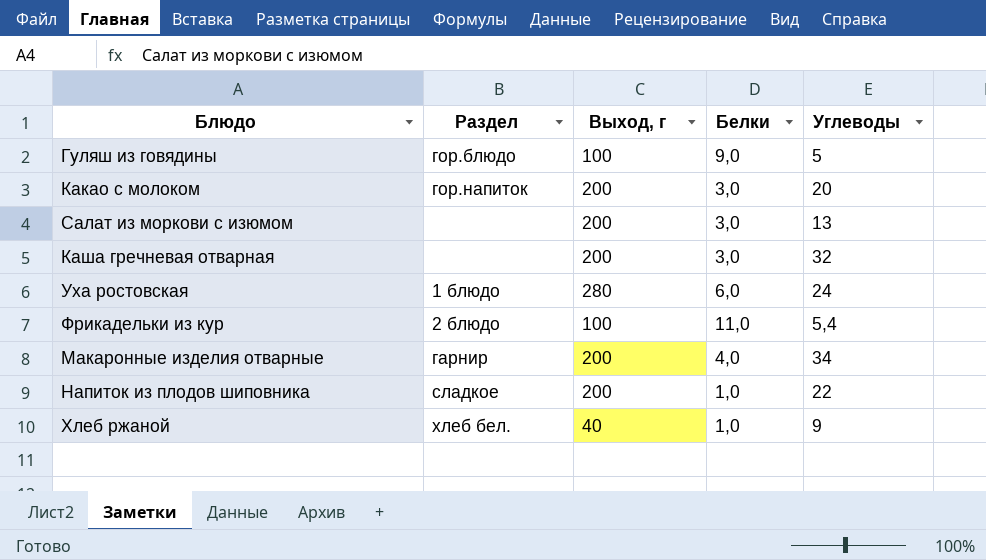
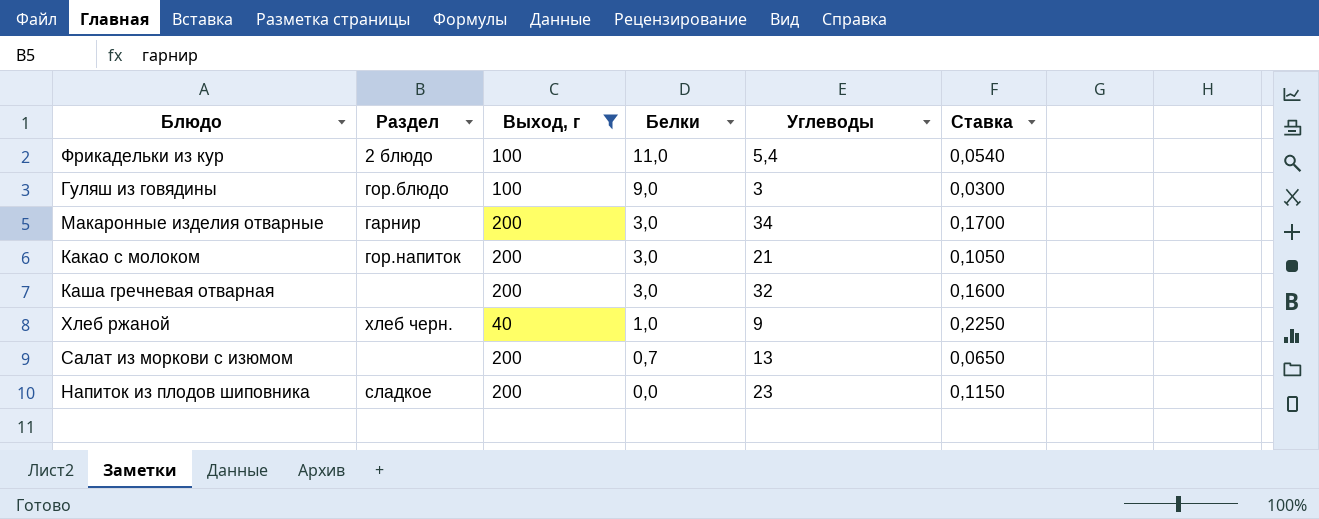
filter: none -> Выход, г != 280
row order: none -> Белки descending
column Ставка | formula: none -> [Углеводы] / [Выход, г]
Гуляш из говядины | Углеводы: 5 -> 3
Макаронные изделия отварные | Белки: 4,0 -> 3,0
Какао с молоком | Углеводы: 20 -> 21
Хлеб ржаной | Раздел: хлеб бел. -> хлеб черн.
Салат из моркови с изюмом | Белки: 3,0 -> 0,7
Напиток из плодов шиповника | Белки: 1,0 -> 0,0
Напиток из плодов шиповника | Углеводы: 22 -> 23

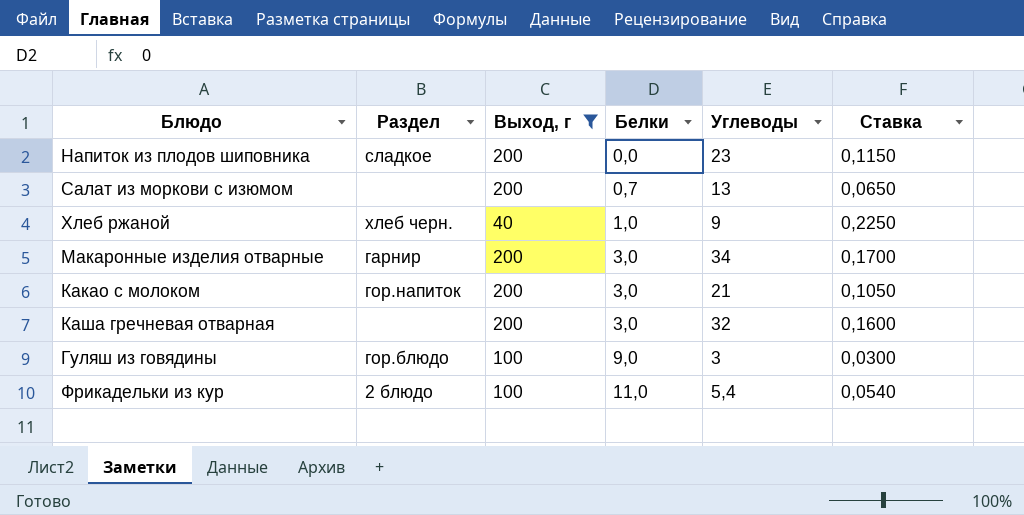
row order: Белки descending -> Белки ascending

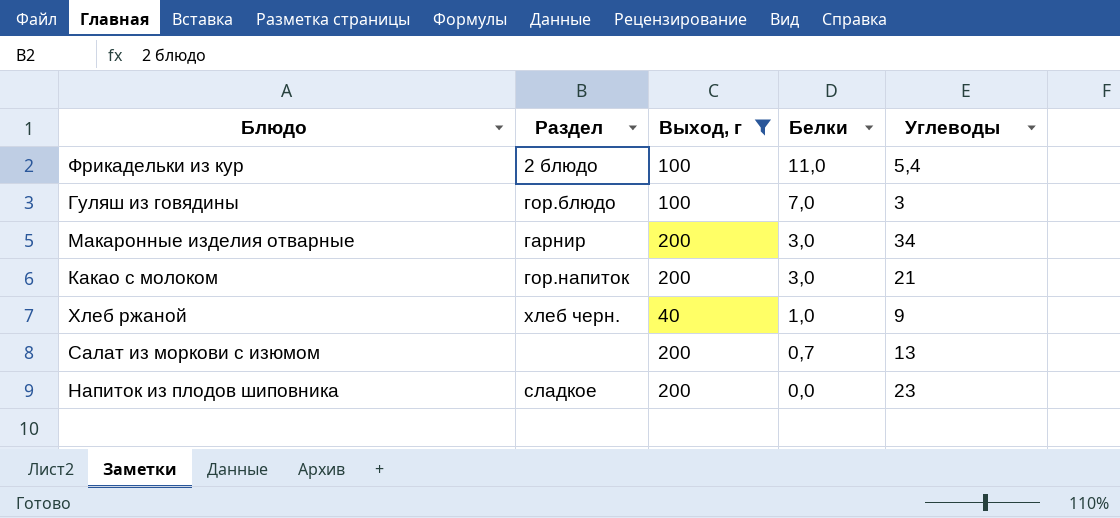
row order: Белки ascending -> Белки descending
column Ставка | formula: [Углеводы] / [Выход, г] -> none
row Каша гречневая отварная: none | 200 | 3,0 | 32 | 0,1600 -> none
Гуляш из говядины | Белки: 9,0 -> 7,0

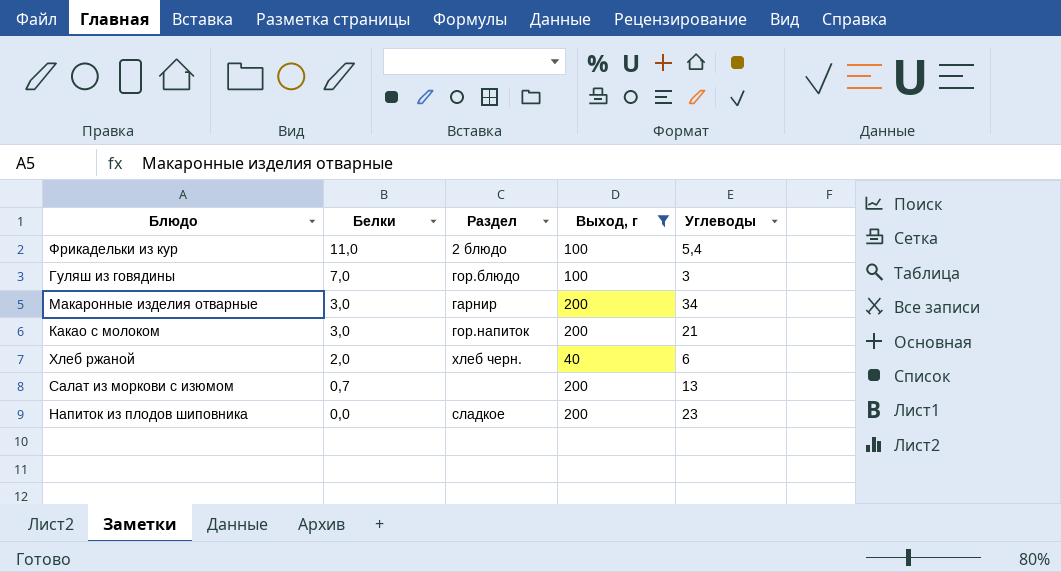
column Белки | position: 4 -> 2
Хлеб ржаной | Белки: 1,0 -> 2,0
Хлеб ржаной | Углеводы: 9 -> 6

